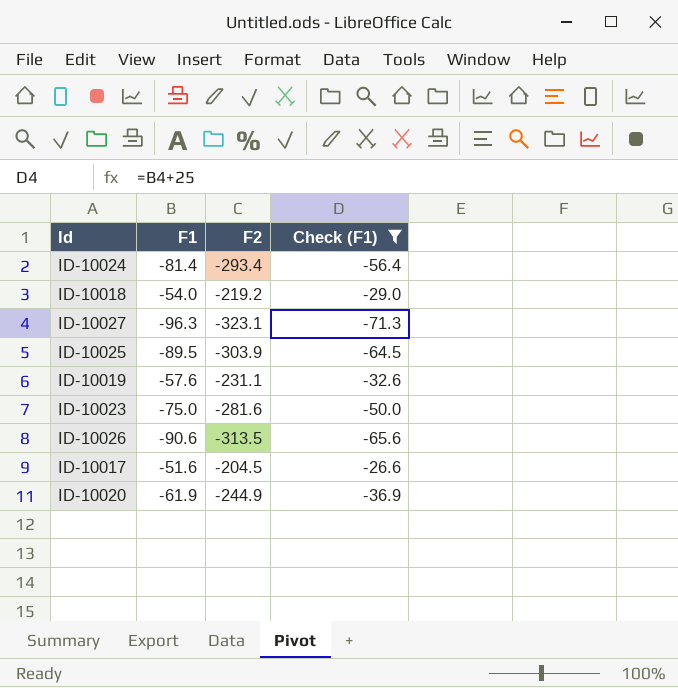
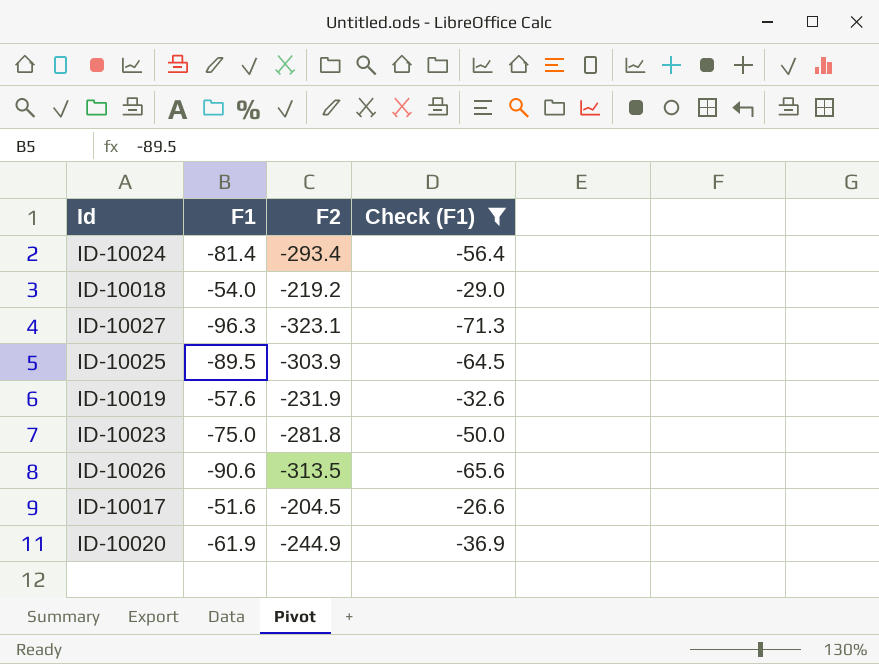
ID-10019 | F2: -231.1 -> -231.9
ID-10023 | F2: -281.6 -> -281.8

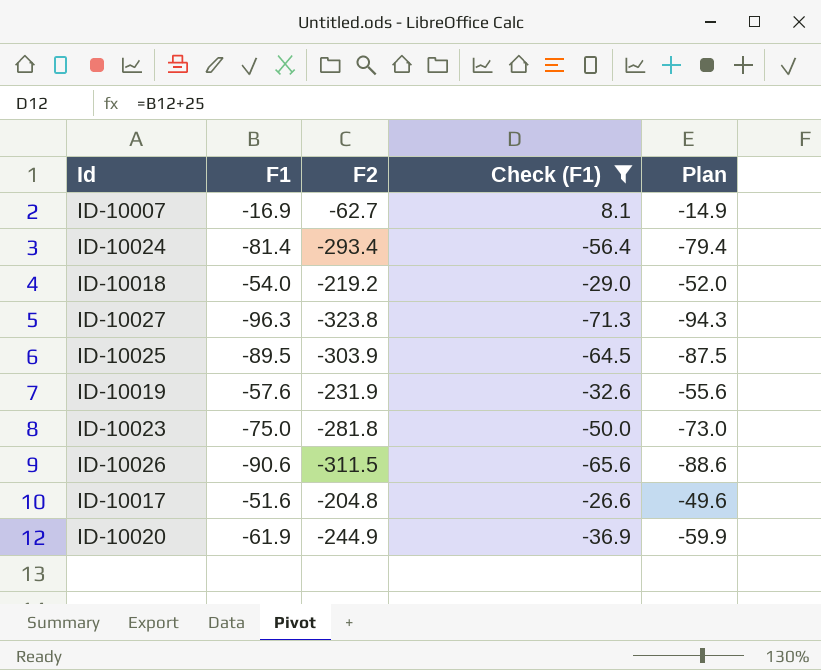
column Plan | formula: none -> [F1] + 2
row ID-10007: none -> -16.9 | -62.7 | 8.1 | -14.9
ID-10027 | F2: -323.1 -> -323.8
ID-10026 | F2: -313.5 -> -311.5
ID-10017 | F2: -204.5 -> -204.8

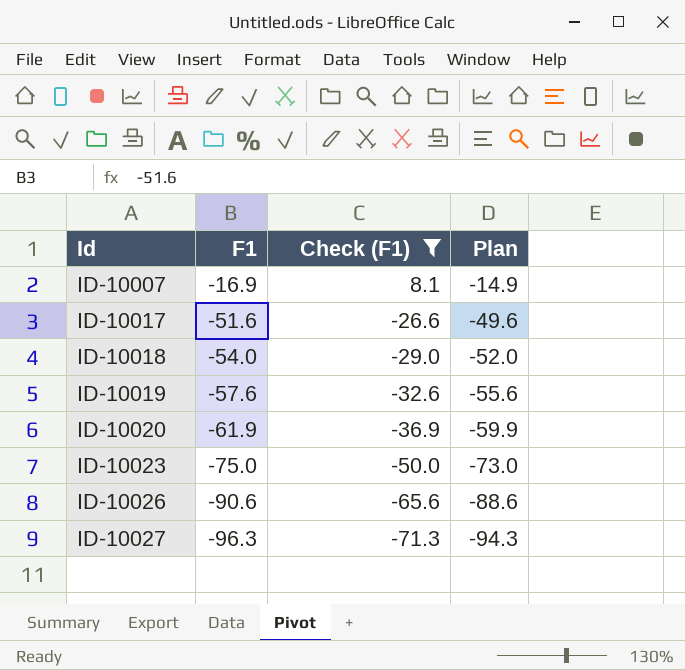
row order: none -> Id ascending
column F2 | position: 3 -> none
row ID-10024: -81.4 | -293.4 | -56.4 | -79.4 -> none
row ID-10025: -89.5 | -303.9 | -64.5 | -87.5 -> none

